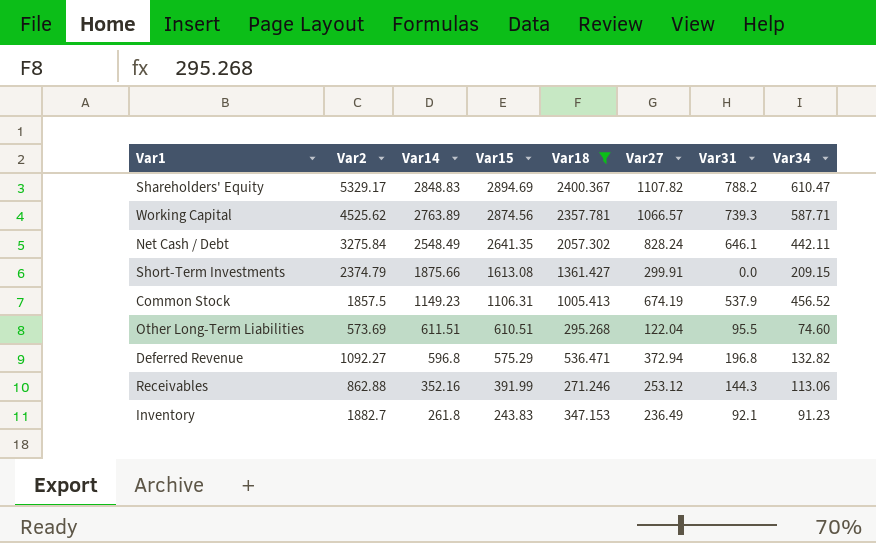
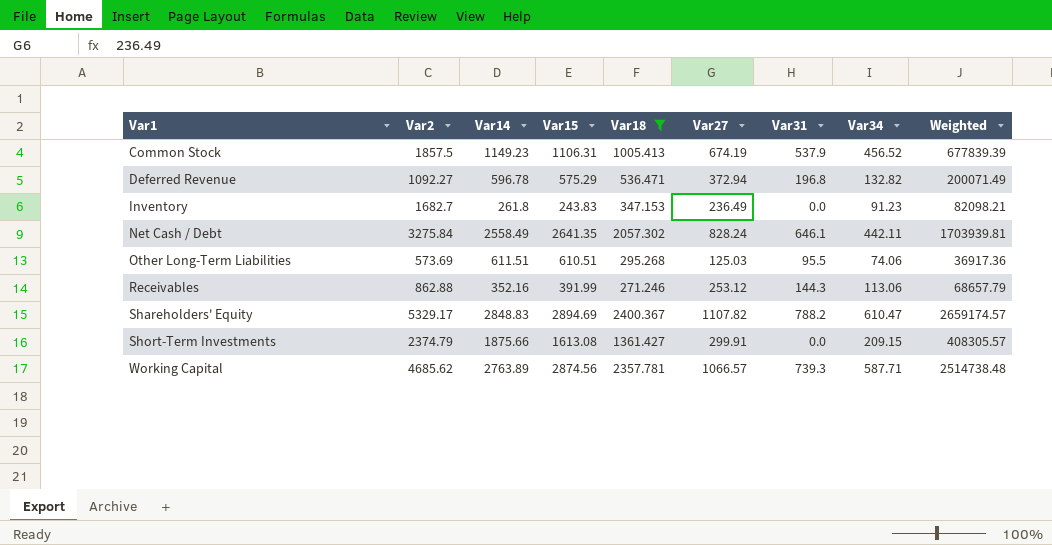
row order: Var14 descending -> Var1 ascending
column Weighted | formula: none -> [Var18] * [Var27]
Deferred Revenue | Var14: 596.8 -> 596.78
Inventory | Var2: 1882.7 -> 1682.7
Inventory | Var31: 92.1 -> 0.0
Net Cash / Debt | Var14: 2548.49 -> 2558.49
Other Long-Term Liabilities | Var27: 122.04 -> 125.03
Other Long-Term Liabilities | Var34: 74.60 -> 74.06
Working Capital | Var2: 4525.62 -> 4685.62

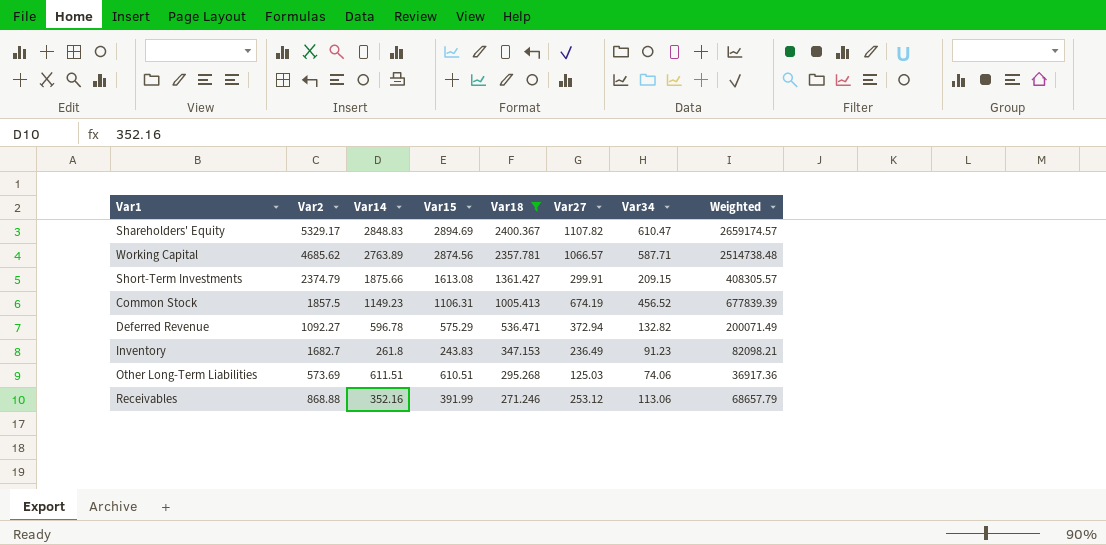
row order: Var1 ascending -> Var18 descending
column Var31 | position: 7 -> none
row Net Cash / Debt: 3275.84 | 2558.49 | 2641.35 | 2057.302 | 828.24 | 646.1 | 442.11 | 1703939.81 -> none
Receivables | Var2: 862.88 -> 868.88

